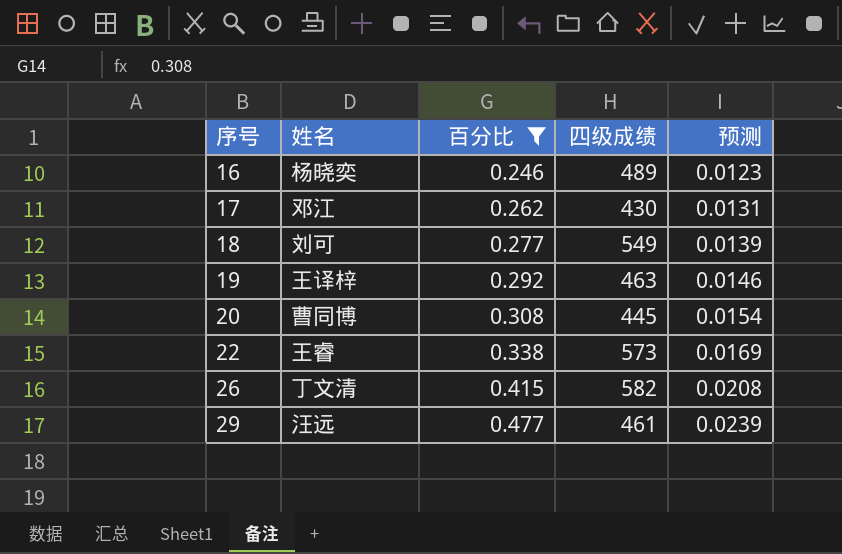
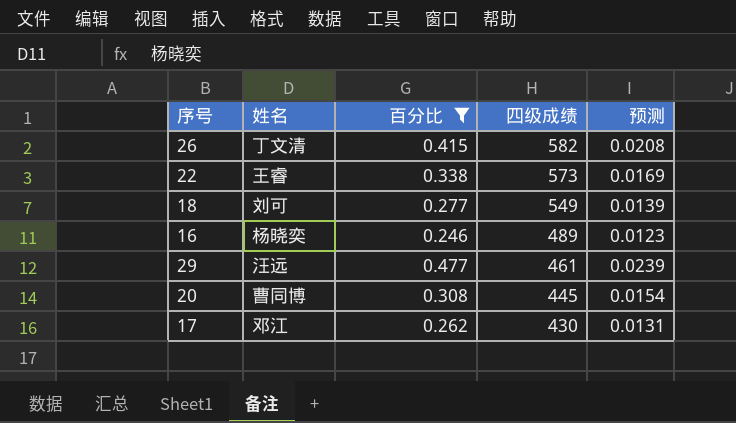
row order: 序号 ascending -> 四级成绩 descending
row 19: 王译梓 | 0.292 | 463 | 0.0146 -> none

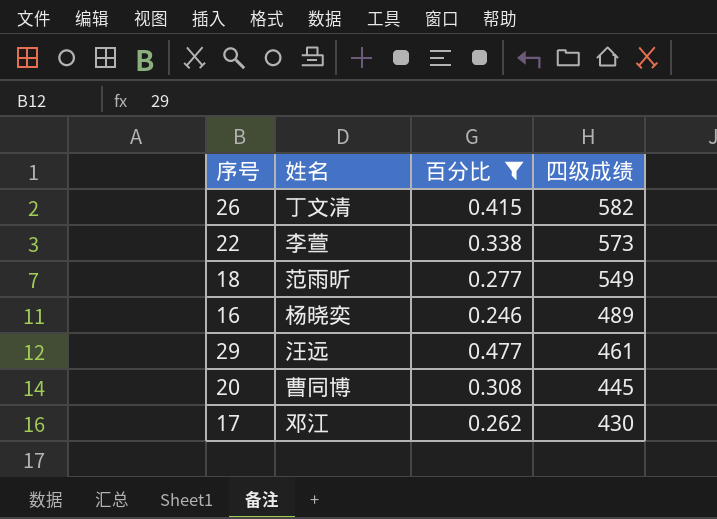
column 预测 | formula: [百分比] * 0.05 -> none
22 | 姓名: 王睿 -> 李萱
18 | 姓名: 刘可 -> 范雨昕

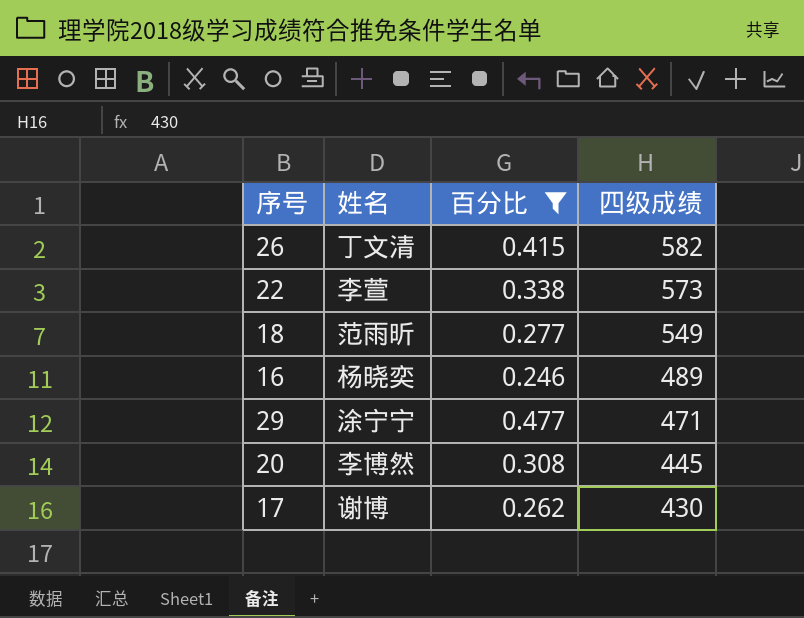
29 | 姓名: 汪远 -> 涂宁宁
29 | 四级成绩: 461 -> 471
20 | 姓名: 曹同博 -> 李博然
17 | 姓名: 邓江 -> 谢博

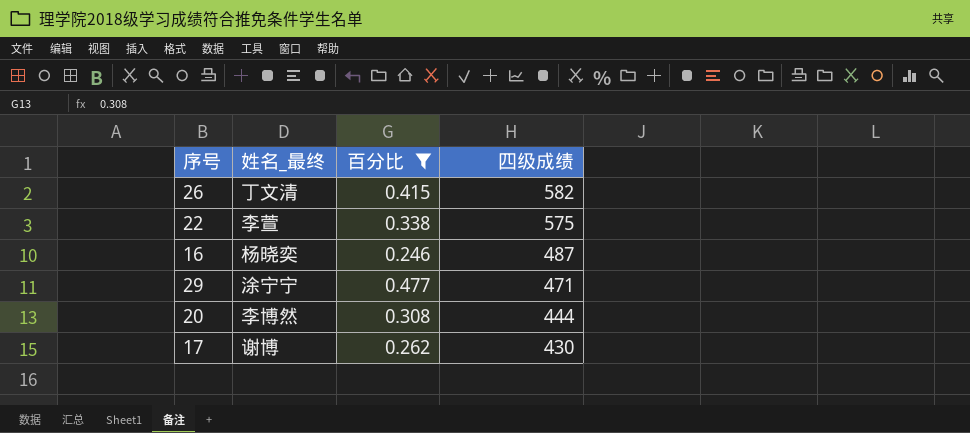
column name: 姓名 -> 姓名_最终
row 18: 范雨昕 | 0.277 | 549 -> none
22 | 四级成绩: 573 -> 575
16 | 四级成绩: 489 -> 487
20 | 四级成绩: 445 -> 444

